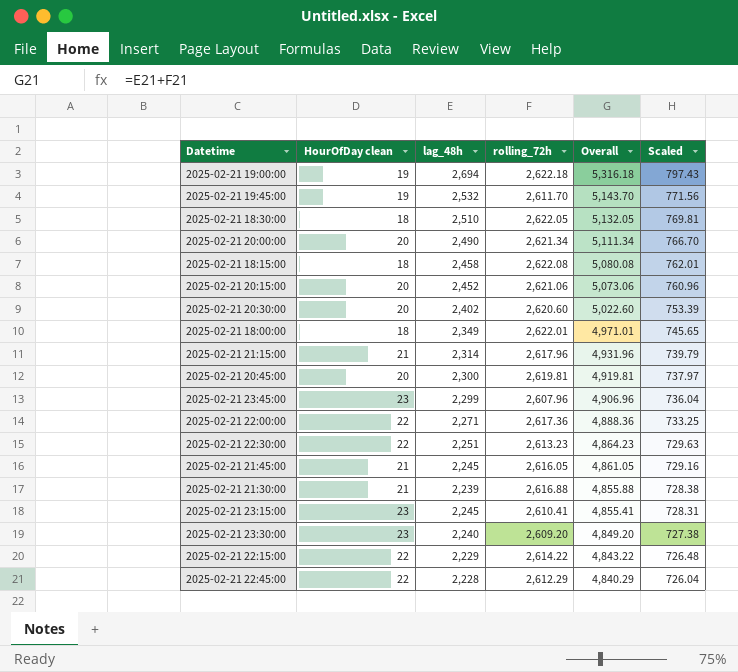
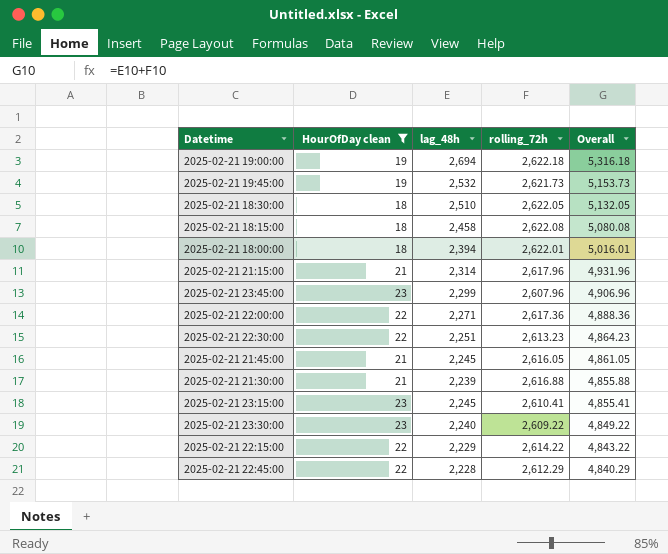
filter: none -> HourOfDay clean != 20
column Scaled | formula: [Overall] * 0.15 -> none
2025-02-21 19:45:00 | rolling_72h: 2,611.70 -> 2,621.73
2025-02-21 19:45:00 | Overall: 5,143.70 -> 5,153.73
2025-02-21 18:00:00 | lag_48h: 2,349 -> 2,394
2025-02-21 18:00:00 | Overall: 4,971.01 -> 5,016.01
2025-02-21 23:30:00 | rolling_72h: 2,609.20 -> 2,609.22
2025-02-21 23:30:00 | Overall: 4,849.20 -> 4,849.22

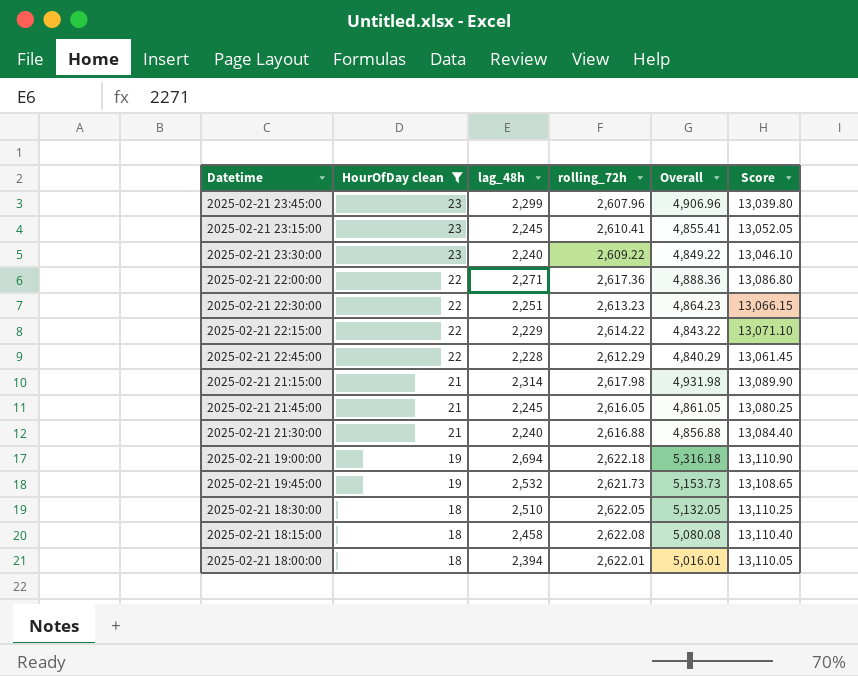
row order: Overall descending -> HourOfDay clean descending
column Score | formula: none -> [rolling_72h] * 5
2025-02-21 21:15:00 | rolling_72h: 2,617.96 -> 2,617.98
2025-02-21 21:15:00 | Overall: 4,931.96 -> 4,931.98
2025-02-21 21:30:00 | lag_48h: 2,239 -> 2,240
2025-02-21 21:30:00 | Overall: 4,855.88 -> 4,856.88

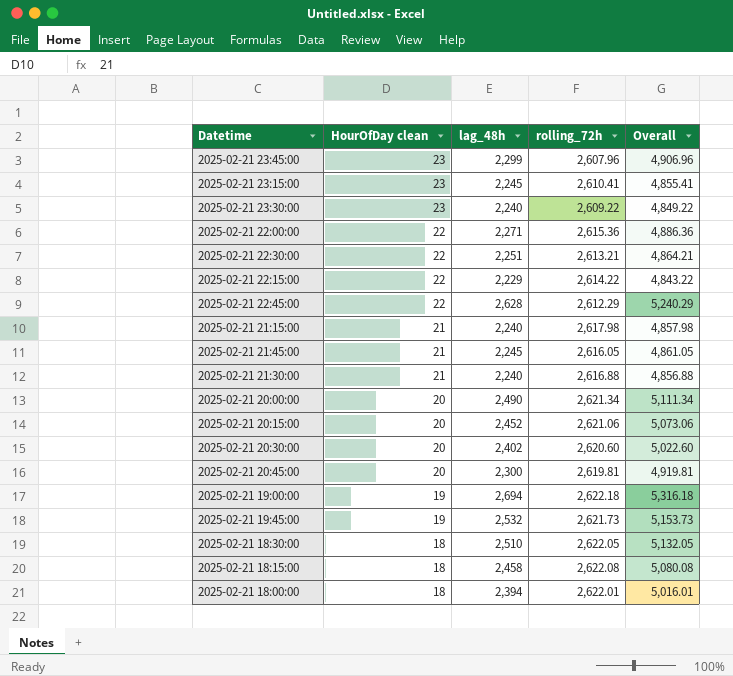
filter: HourOfDay clean != 20 -> none
column Score | formula: [rolling_72h] * 5 -> none
2025-02-21 22:00:00 | rolling_72h: 2,617.36 -> 2,615.36
2025-02-21 22:00:00 | Overall: 4,888.36 -> 4,886.36
2025-02-21 22:30:00 | rolling_72h: 2,613.23 -> 2,613.21
2025-02-21 22:30:00 | Overall: 4,864.23 -> 4,864.21
2025-02-21 22:45:00 | lag_48h: 2,228 -> 2,628
2025-02-21 22:45:00 | Overall: 4,840.29 -> 5,240.29
2025-02-21 21:15:00 | lag_48h: 2,314 -> 2,240
2025-02-21 21:15:00 | Overall: 4,931.98 -> 4,857.98

